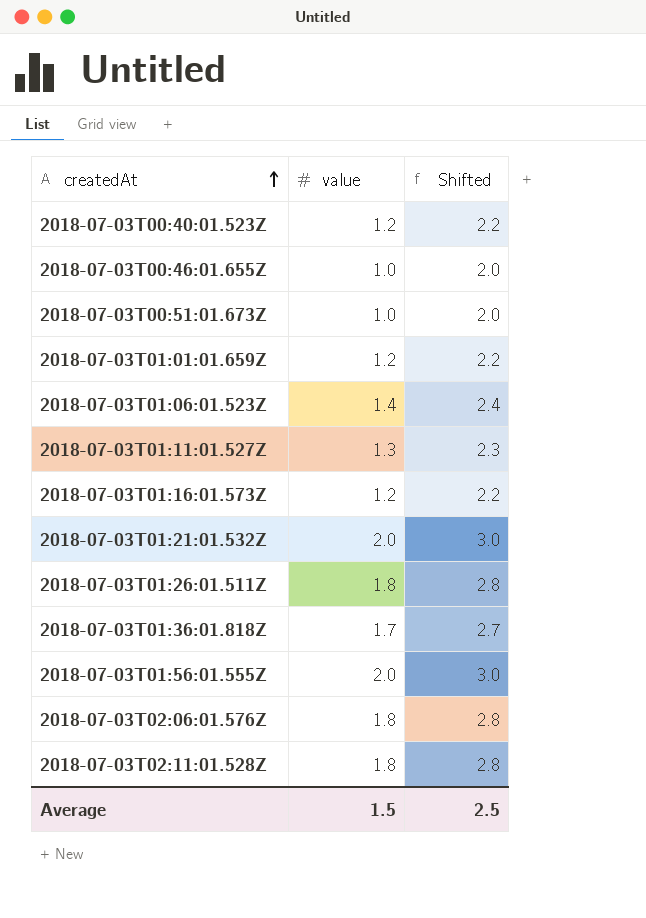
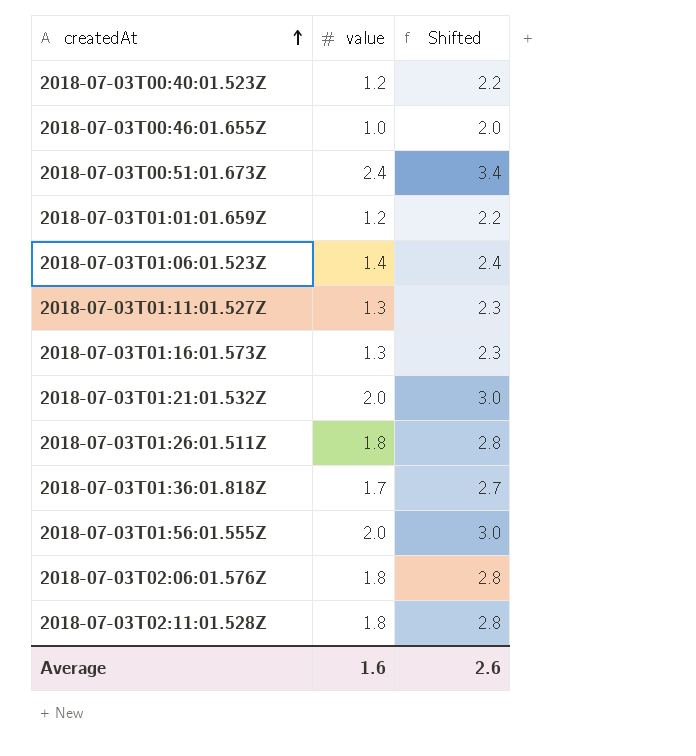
2018-07-03T00:51:01.673Z | value: 1.0 -> 2.4
2018-07-03T00:51:01.673Z | Shifted: 2.0 -> 3.4
2018-07-03T01:16:01.573Z | value: 1.2 -> 1.3
2018-07-03T01:16:01.573Z | Shifted: 2.2 -> 2.3
Average | value: 1.5 -> 1.6
Average | Shifted: 2.5 -> 2.6

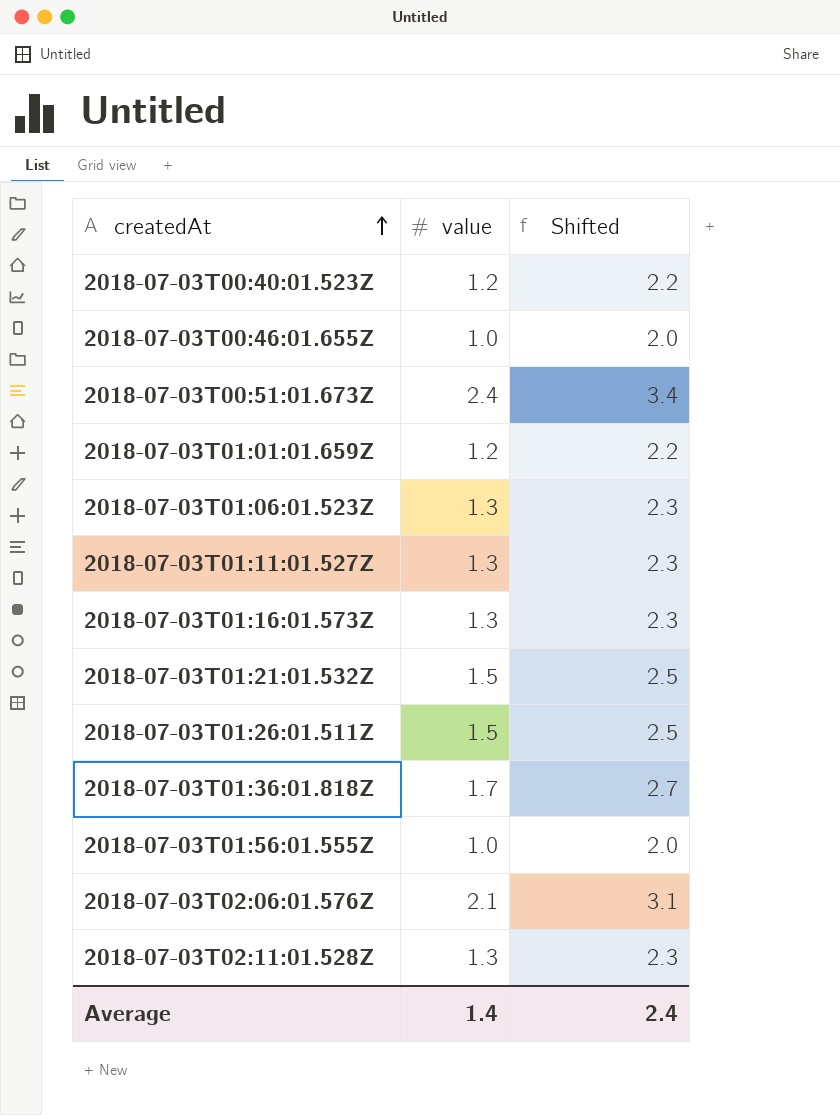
2018-07-03T01:06:01.523Z | value: 1.4 -> 1.3
2018-07-03T01:06:01.523Z | Shifted: 2.4 -> 2.3
2018-07-03T01:21:01.532Z | value: 2.0 -> 1.5
2018-07-03T01:21:01.532Z | Shifted: 3.0 -> 2.5
2018-07-03T01:26:01.511Z | value: 1.8 -> 1.5
2018-07-03T01:26:01.511Z | Shifted: 2.8 -> 2.5
2018-07-03T01:56:01.555Z | value: 2.0 -> 1.0
2018-07-03T01:56:01.555Z | Shifted: 3.0 -> 2.0
2018-07-03T02:06:01.576Z | value: 1.8 -> 2.1
2018-07-03T02:06:01.576Z | Shifted: 2.8 -> 3.1
2018-07-03T02:11:01.528Z | value: 1.8 -> 1.3
2018-07-03T02:11:01.528Z | Shifted: 2.8 -> 2.3
Average | value: 1.6 -> 1.4
Average | Shifted: 2.6 -> 2.4

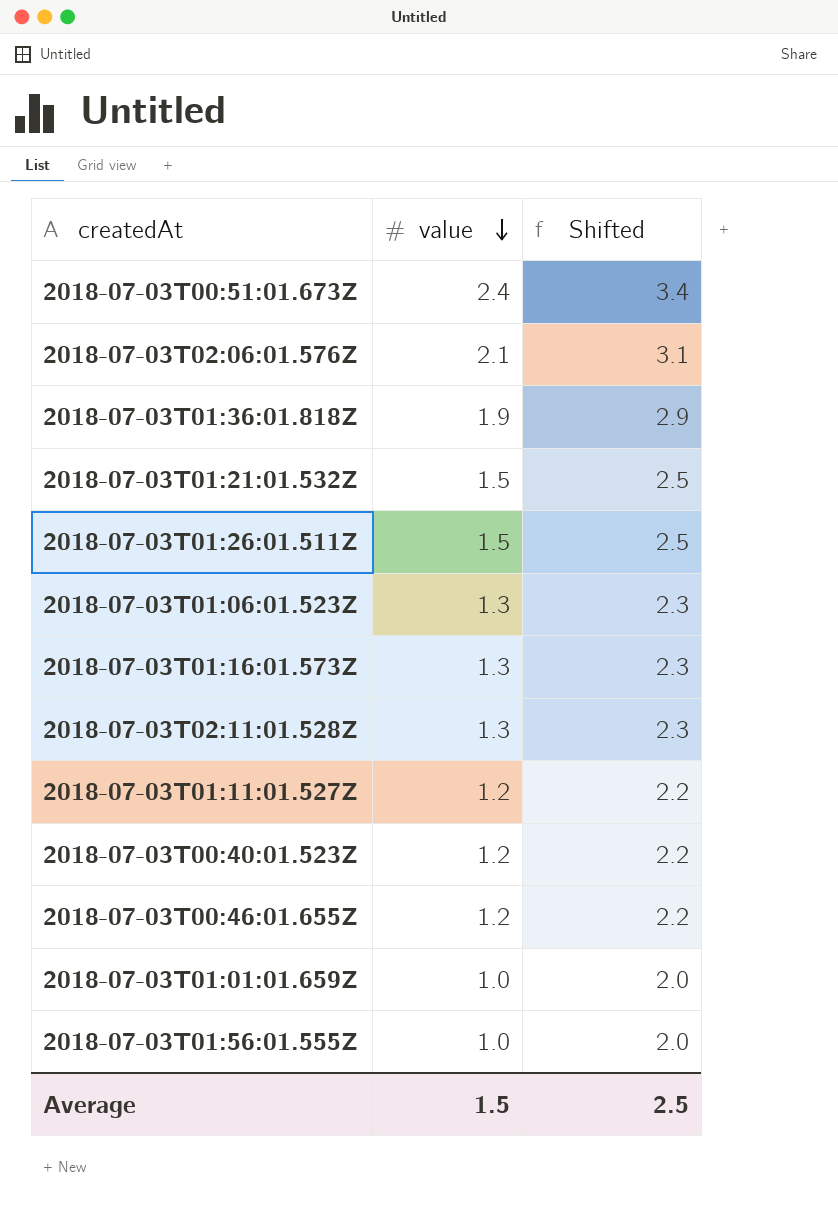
row order: createdAt ascending -> value descending
2018-07-03T01:36:01.818Z | value: 1.7 -> 1.9
2018-07-03T01:36:01.818Z | Shifted: 2.7 -> 2.9
2018-07-03T01:11:01.527Z | value: 1.3 -> 1.2
2018-07-03T01:11:01.527Z | Shifted: 2.3 -> 2.2
2018-07-03T00:46:01.655Z | value: 1.0 -> 1.2
2018-07-03T00:46:01.655Z | Shifted: 2.0 -> 2.2
2018-07-03T01:01:01.659Z | value: 1.2 -> 1.0
2018-07-03T01:01:01.659Z | Shifted: 2.2 -> 2.0
Average | value: 1.4 -> 1.5
Average | Shifted: 2.4 -> 2.5

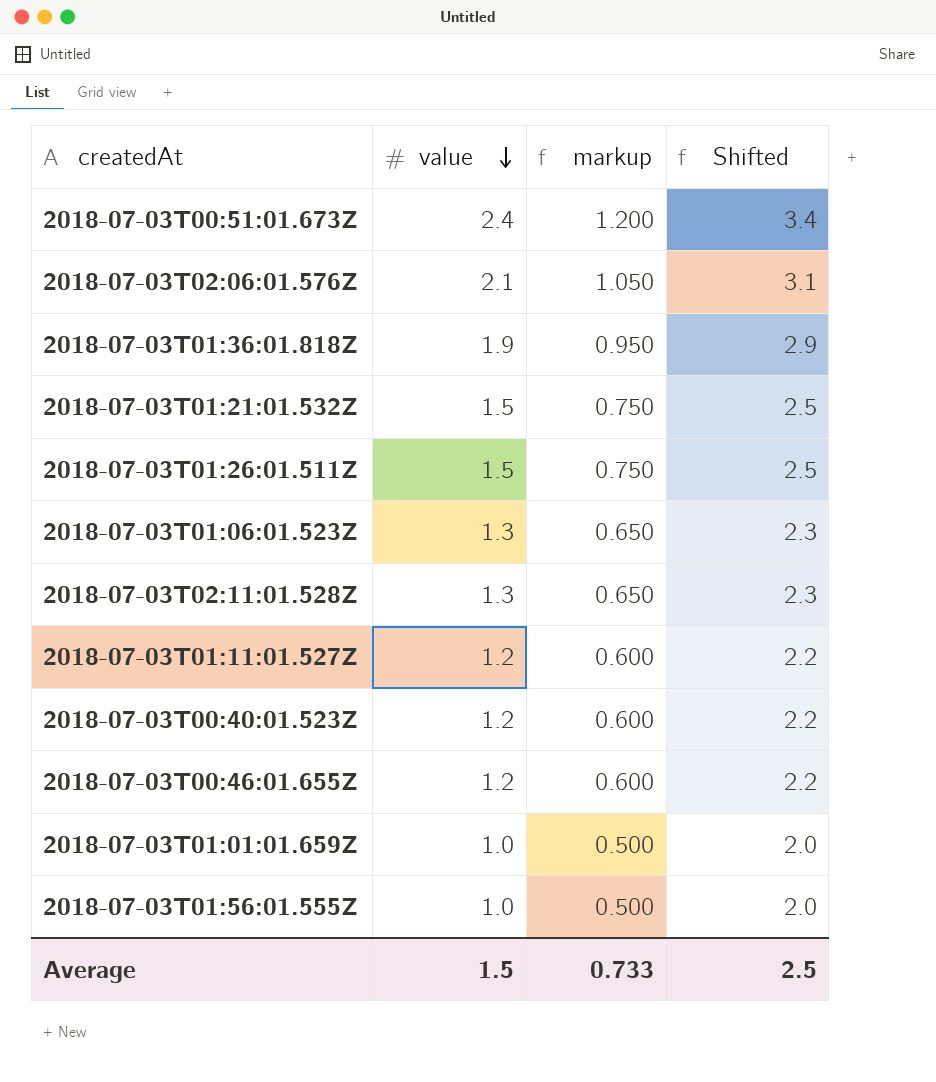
column markup | formula: none -> [value] * 0.5
row 2018-07-03T01:16:01.573Z: 1.3 | 2.3 -> none

